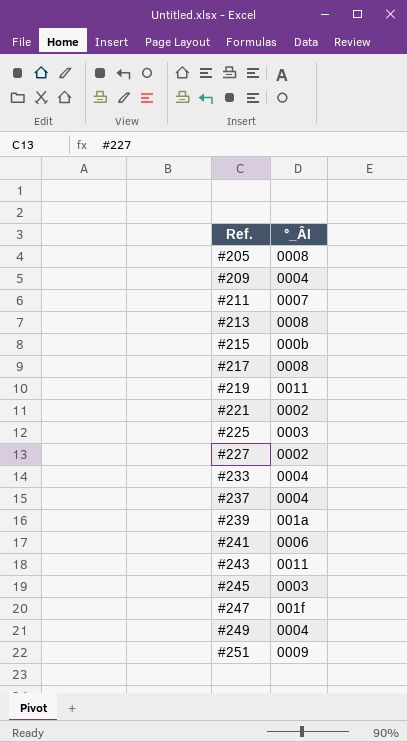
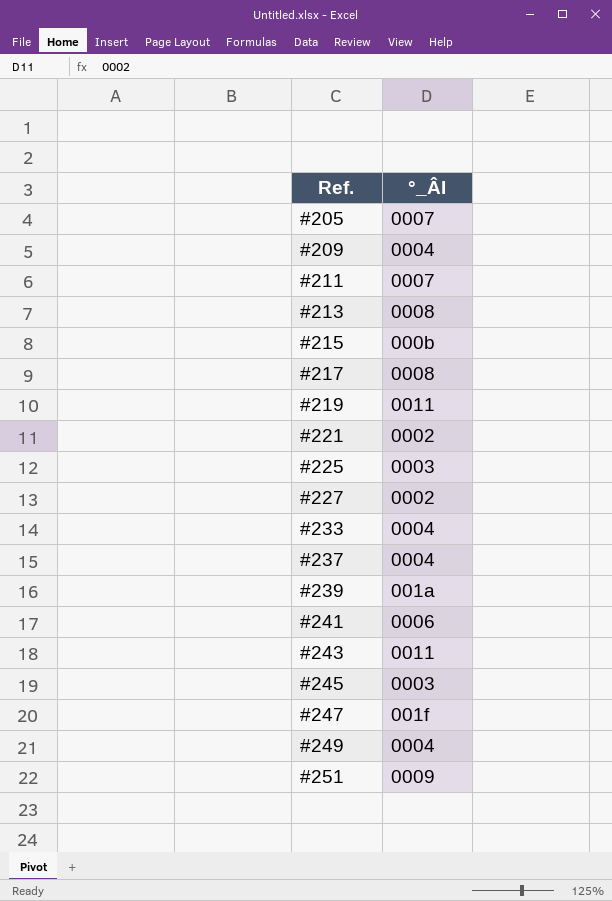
#205 | °_ÂI: 0008 -> 0007

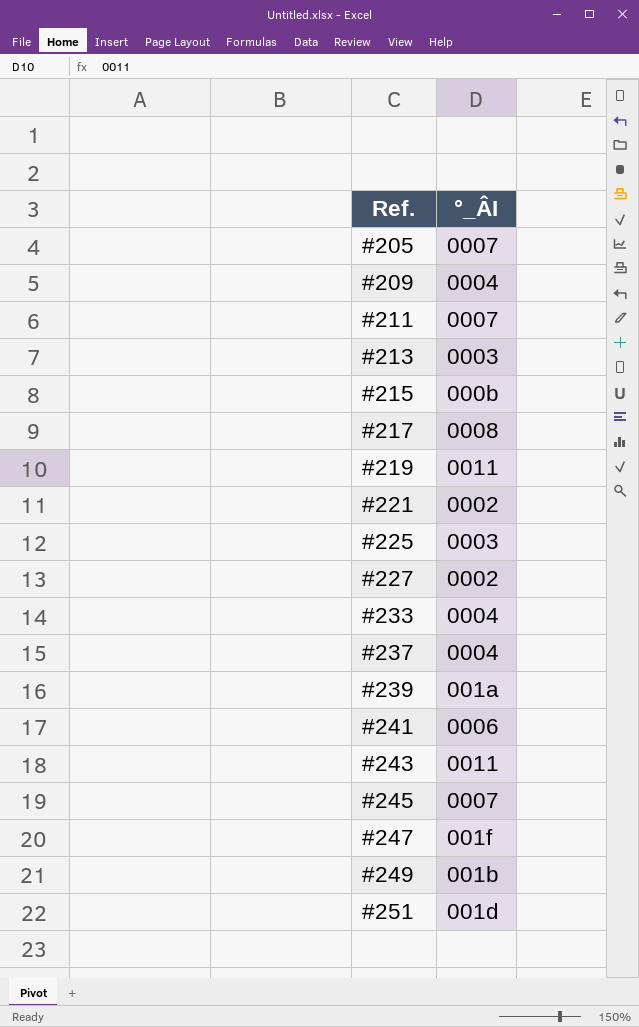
#213 | °_ÂI: 0008 -> 0003
#245 | °_ÂI: 0003 -> 0007
#249 | °_ÂI: 0004 -> 001b
#251 | °_ÂI: 0009 -> 001d

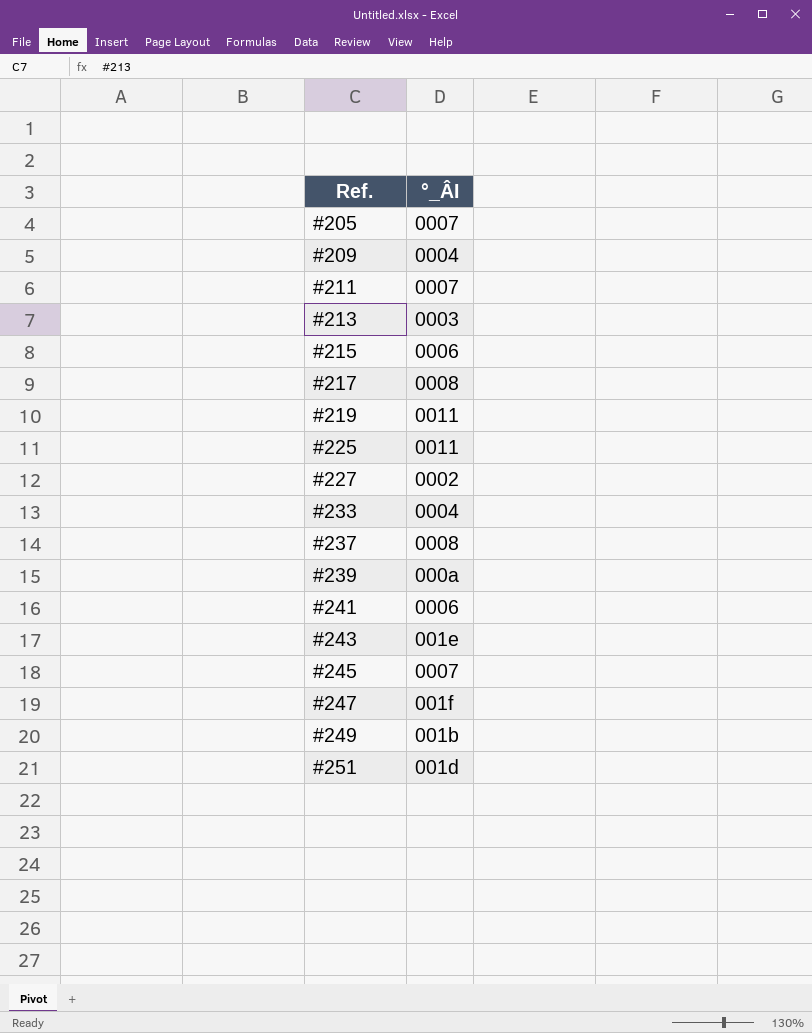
row #221: 0002 -> none
#215 | °_ÂI: 000b -> 0006
#225 | °_ÂI: 0003 -> 0011
#237 | °_ÂI: 0004 -> 0008
#239 | °_ÂI: 001a -> 000a
#243 | °_ÂI: 0011 -> 001e

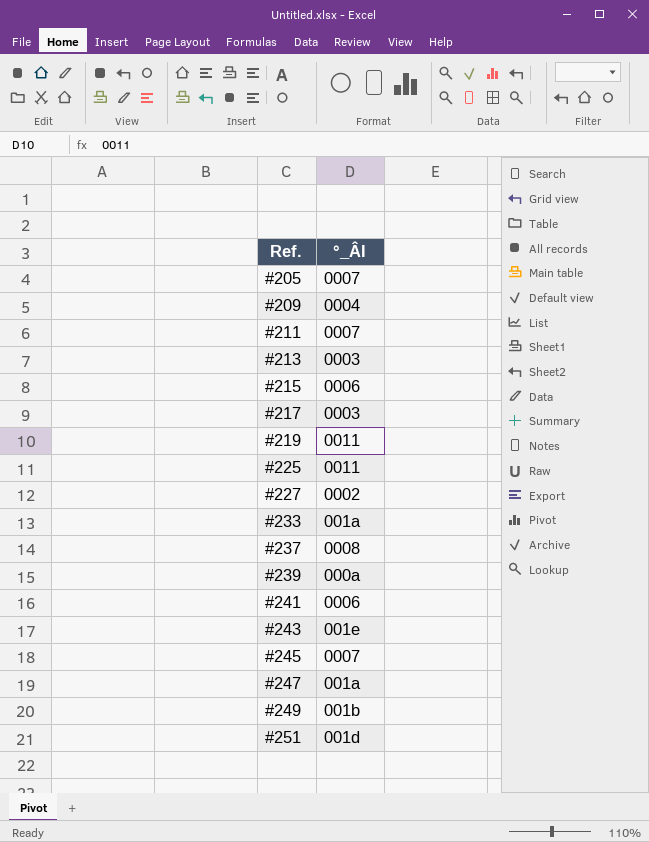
#217 | °_ÂI: 0008 -> 0003
#233 | °_ÂI: 0004 -> 001a
#247 | °_ÂI: 001f -> 001a

